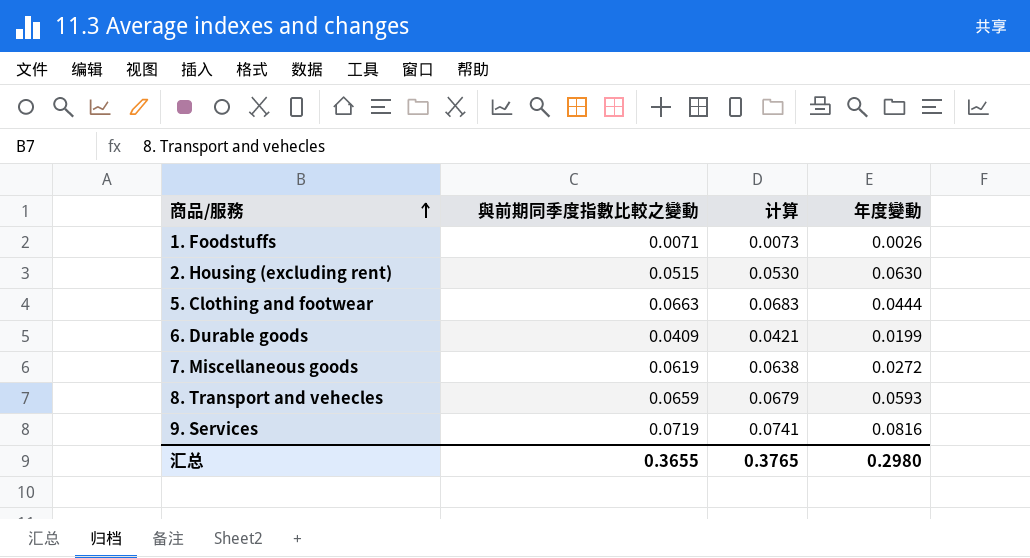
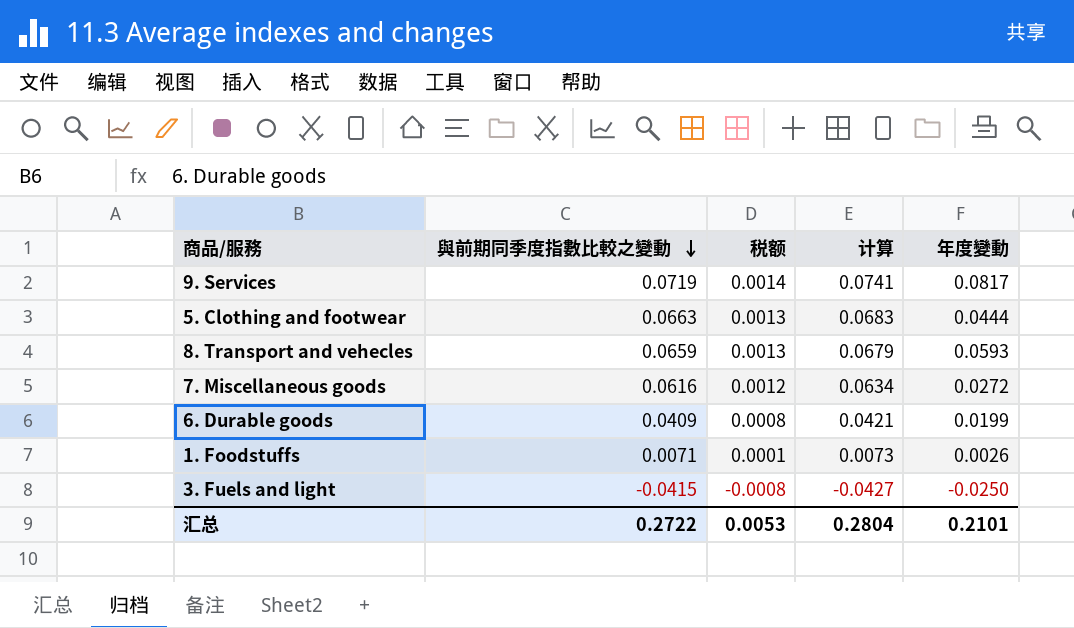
row order: 商品/服務 ascending -> 與前期同季度指數比較之變動 descending
column 税额 | formula: none -> [與前期同季度指數比較之變動] * 0.02
row 2. Housing (excluding rent): 0.0515 | 0.0530 | 0.0630 -> none
9. Services | 年度變動: 0.0816 -> 0.0817
7. Miscellaneous goods | 與前期同季度指數比較之變動: 0.0619 -> 0.0616
7. Miscellaneous goods | 计算: 0.0638 -> 0.0634
row 3. Fuels and light: none -> -0.0415 | -0.0008 | -0.0427 | -0.0250
汇总 | 與前期同季度指數比較之變動: 0.3655 -> 0.2722
汇总 | 计算: 0.3765 -> 0.2804
汇总 | 年度變動: 0.2980 -> 0.2101

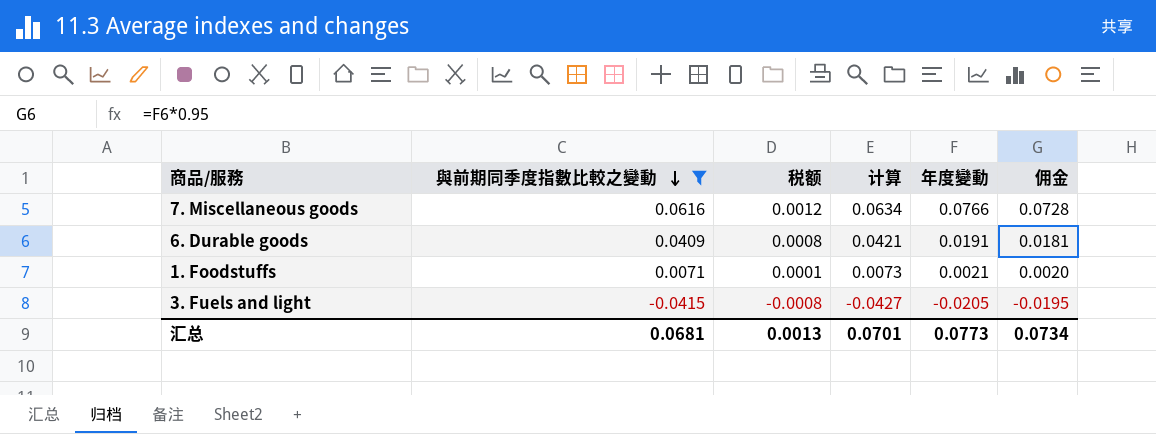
filter: none -> 與前期同季度指數比較之變動 <= 0.0616
column 佣金 | formula: none -> [年度變動] * 0.95
7. Miscellaneous goods | 年度變動: 0.0272 -> 0.0766
6. Durable goods | 年度變動: 0.0199 -> 0.0191
1. Foodstuffs | 年度變動: 0.0026 -> 0.0021
3. Fuels and light | 年度變動: -0.0250 -> -0.0205
汇总 | 與前期同季度指數比較之變動: 0.2722 -> 0.0681
汇总 | 税额: 0.0053 -> 0.0013
汇总 | 计算: 0.2804 -> 0.0701
汇总 | 年度變動: 0.2101 -> 0.0773

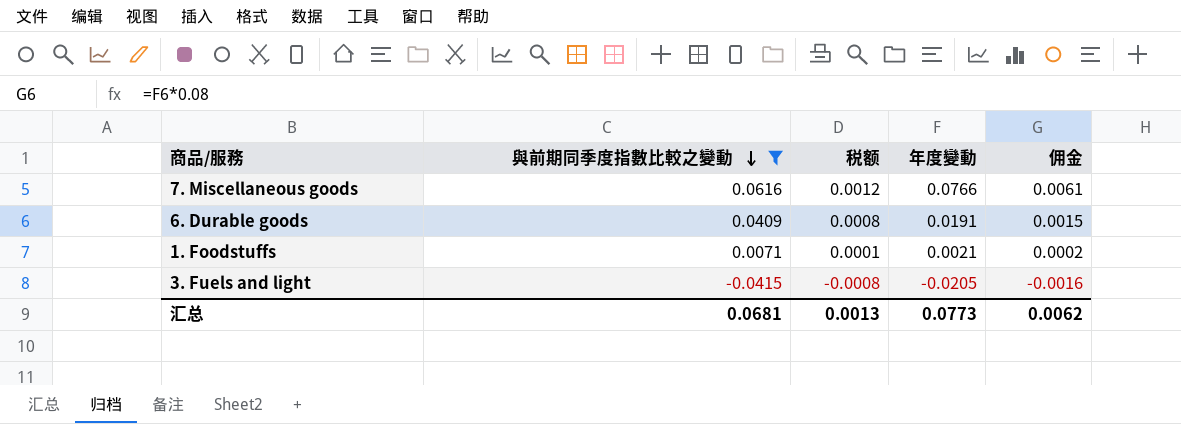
column 计算 | formula: [與前期同季度指數比較之變動] * 1.03 -> none
column 佣金 | formula: [年度變動] * 0.95 -> [年度變動] * 0.08
汇总 | 佣金: 0.0734 -> 0.0062

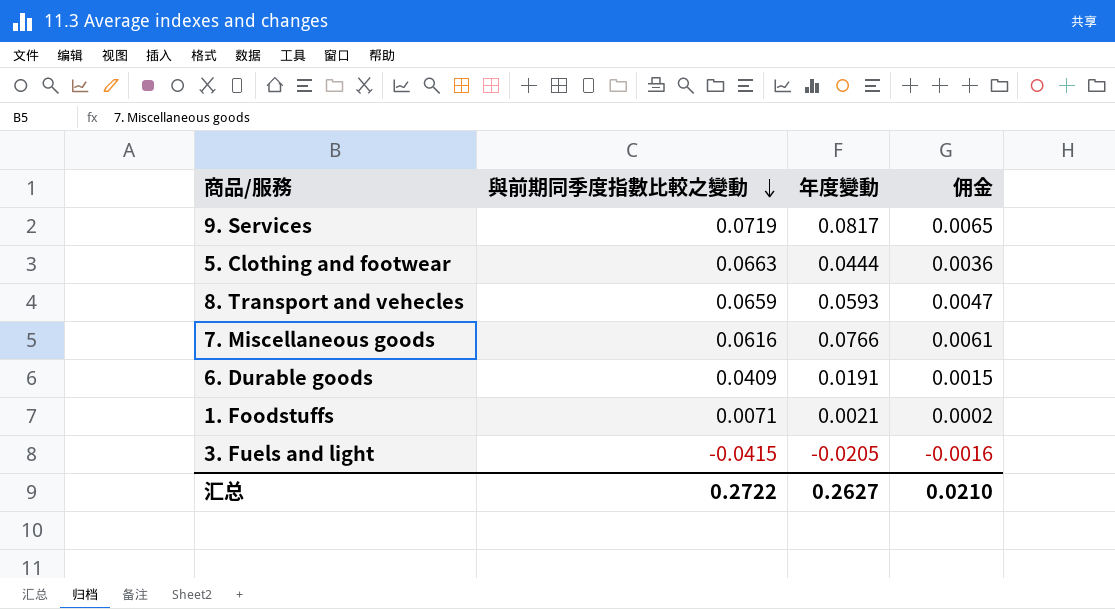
filter: 與前期同季度指數比較之變動 <= 0.0616 -> none
column 税额 | formula: [與前期同季度指數比較之變動] * 0.02 -> none
汇总 | 與前期同季度指數比較之變動: 0.0681 -> 0.2722
汇总 | 年度變動: 0.0773 -> 0.2627
汇总 | 佣金: 0.0062 -> 0.0210

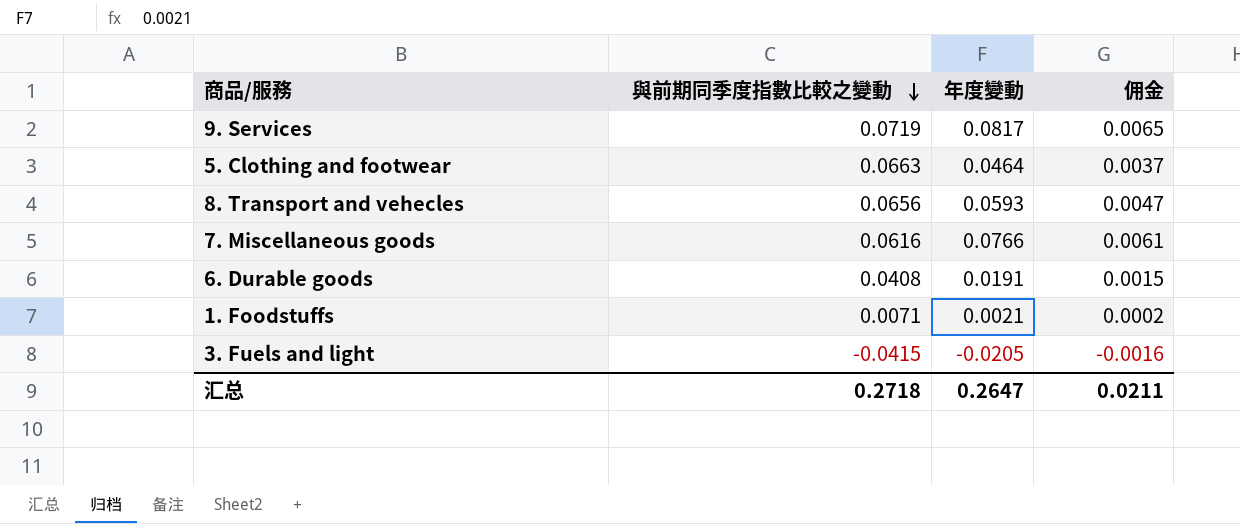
5. Clothing and footwear | 年度變動: 0.0444 -> 0.0464
5. Clothing and footwear | 佣金: 0.0036 -> 0.0037
8. Transport and vehecles | 與前期同季度指數比較之變動: 0.0659 -> 0.0656
6. Durable goods | 與前期同季度指數比較之變動: 0.0409 -> 0.0408
汇总 | 與前期同季度指數比較之變動: 0.2722 -> 0.2718
汇总 | 年度變動: 0.2627 -> 0.2647
汇总 | 佣金: 0.0210 -> 0.0211

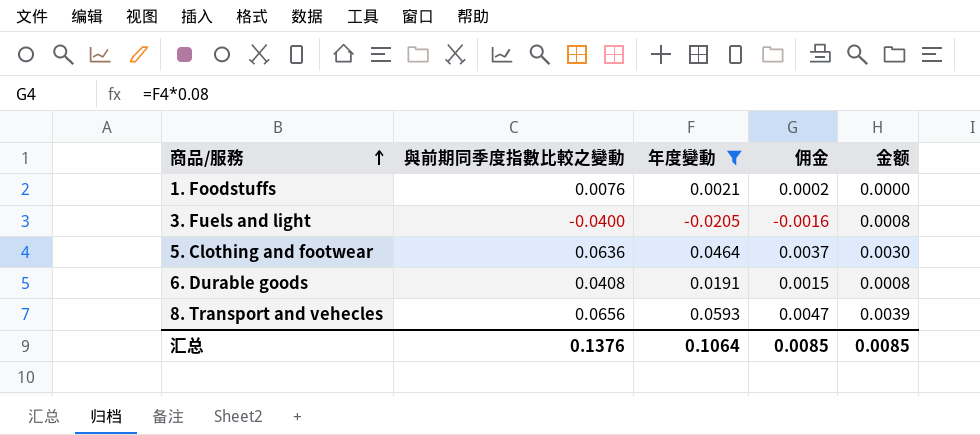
filter: none -> 年度變動 <= 0.0593
row order: 與前期同季度指數比較之變動 descending -> 商品/服務 ascending
column 金额 | formula: none -> [與前期同季度指數比較之變動] * [年度變動]
1. Foodstuffs | 與前期同季度指數比較之變動: 0.0071 -> 0.0076
3. Fuels and light | 與前期同季度指數比較之變動: -0.0415 -> -0.0400
5. Clothing and footwear | 與前期同季度指數比較之變動: 0.0663 -> 0.0636
汇总 | 與前期同季度指數比較之變動: 0.2718 -> 0.1376
汇总 | 年度變動: 0.2647 -> 0.1064
汇总 | 佣金: 0.0211 -> 0.0085

